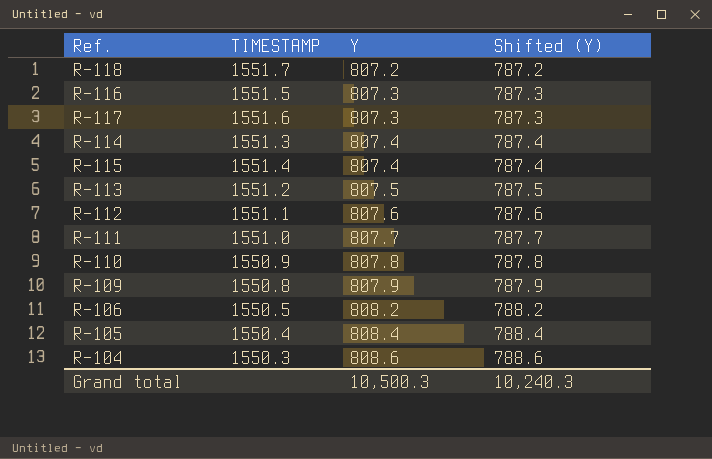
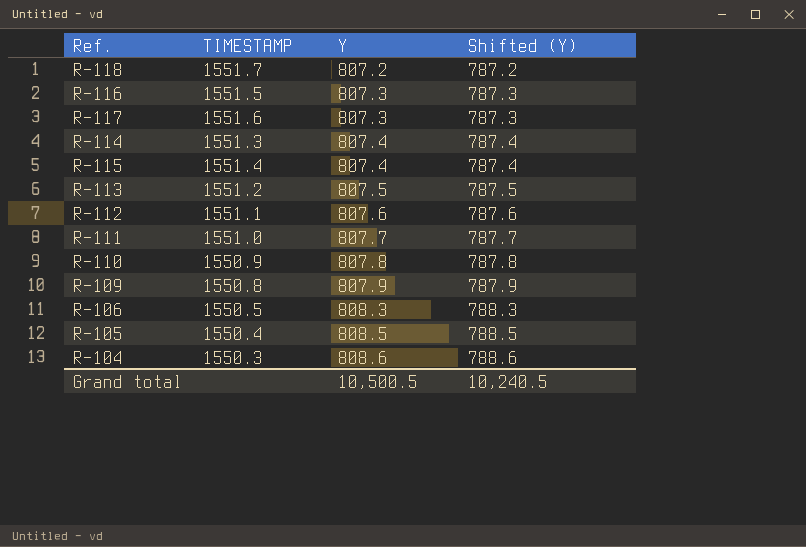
R-106 | Y: 808.2 -> 808.3
R-106 | Shifted (Y): 788.2 -> 788.3
R-105 | Y: 808.4 -> 808.5
R-105 | Shifted (Y): 788.4 -> 788.5
Grand total | Y: 10,500.3 -> 10,500.5
Grand total | Shifted (Y): 10,240.3 -> 10,240.5

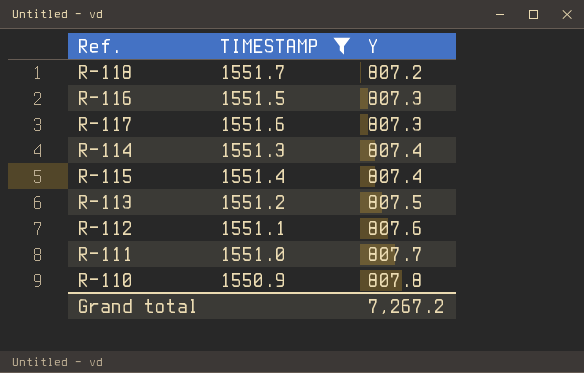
filter: none -> TIMESTAMP >= 1550.9
column Shifted (Y) | formula: [Y] - 20 -> none
Grand total | Y: 10,500.5 -> 7,267.2

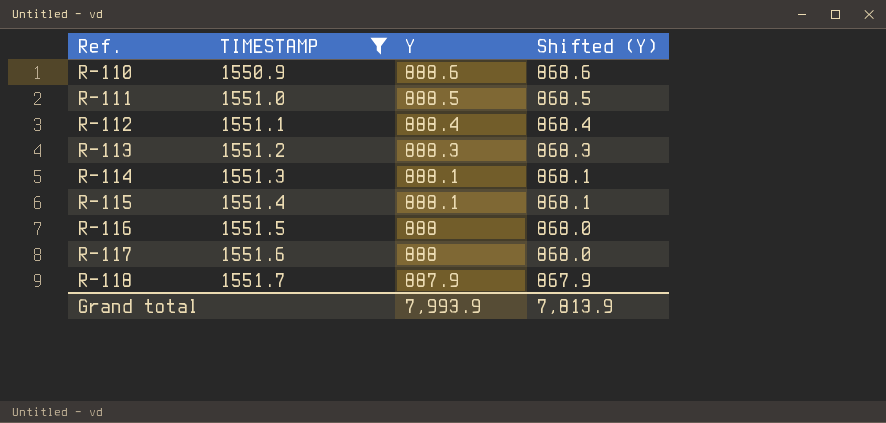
row order: Y ascending -> Ref. ascending
column Shifted (Y) | formula: none -> [Y] - 20
R-110 | Y: 807.8 -> 888.6
R-111 | Y: 807.7 -> 888.5
R-112 | Y: 807.6 -> 888.4
R-113 | Y: 807.5 -> 888.3
R-114 | Y: 807.4 -> 888.1
R-115 | Y: 807.4 -> 888.1
R-116 | Y: 807.3 -> 888
R-117 | Y: 807.3 -> 888
R-118 | Y: 807.2 -> 887.9
Grand total | Y: 7,267.2 -> 7,993.9

